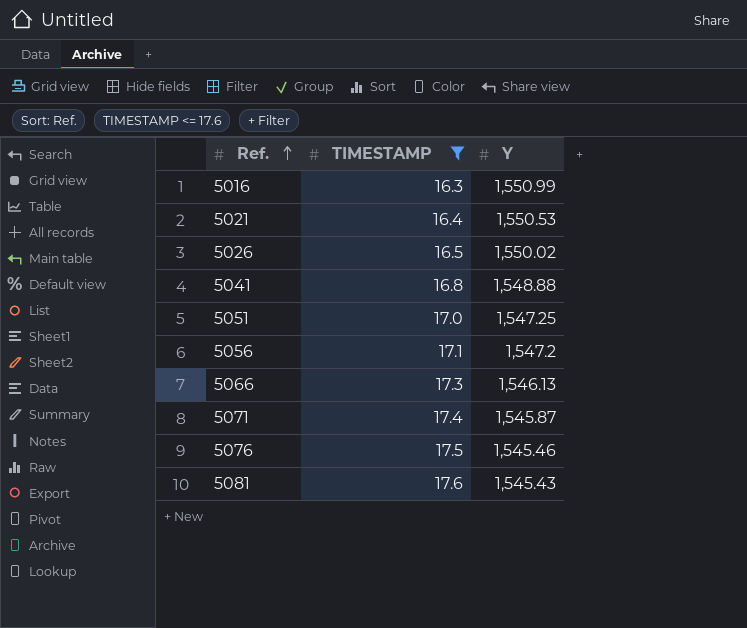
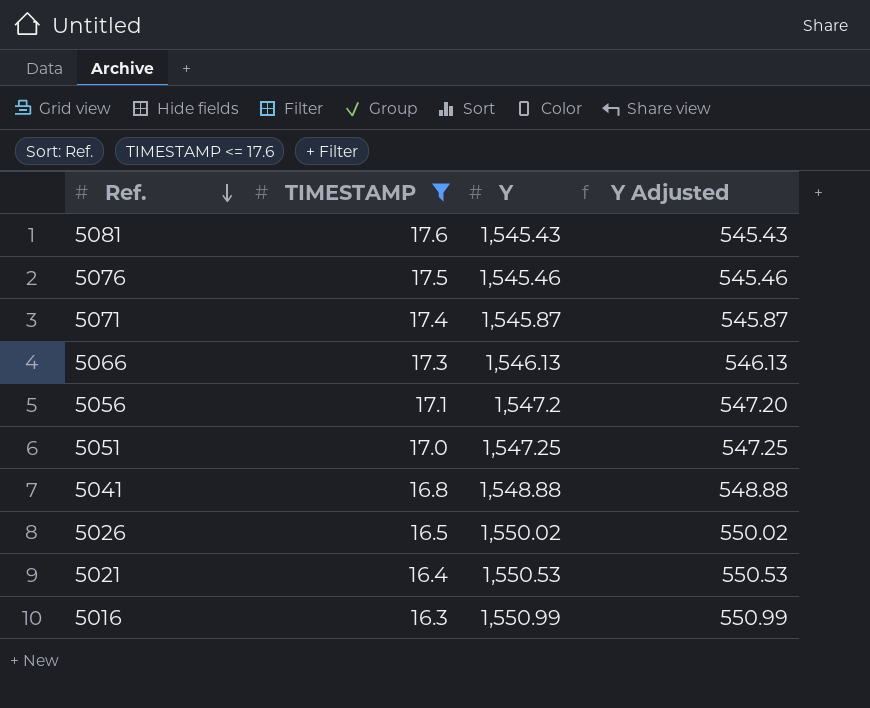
row order: Ref. ascending -> Ref. descending
column Y Adjusted | formula: none -> [Y] - 1000

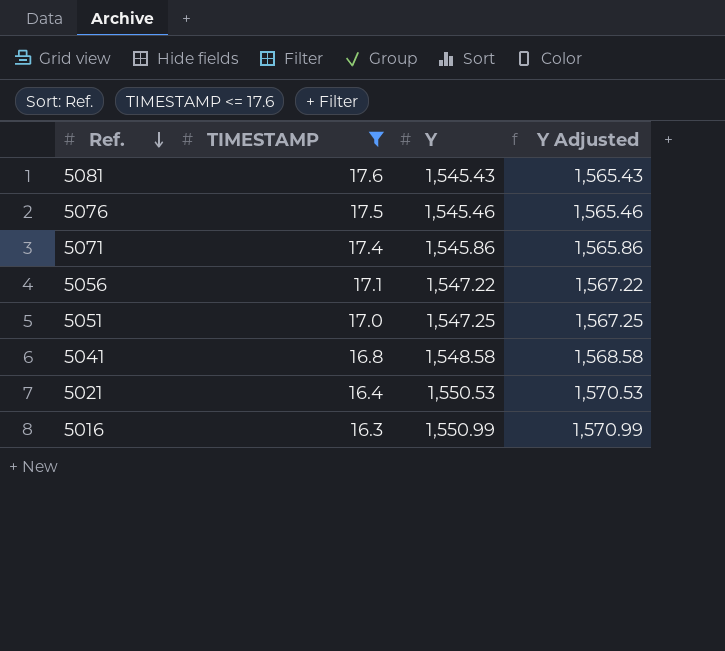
column Y Adjusted | formula: [Y] - 1000 -> [Y] + 20
row 5066: 17.3 | 1,546.13 | 546.13 -> none
row 5026: 16.5 | 1,550.02 | 550.02 -> none
5071 | Y: 1,545.87 -> 1,545.86
5056 | Y: 1,547.2 -> 1,547.22
5041 | Y: 1,548.88 -> 1,548.58

